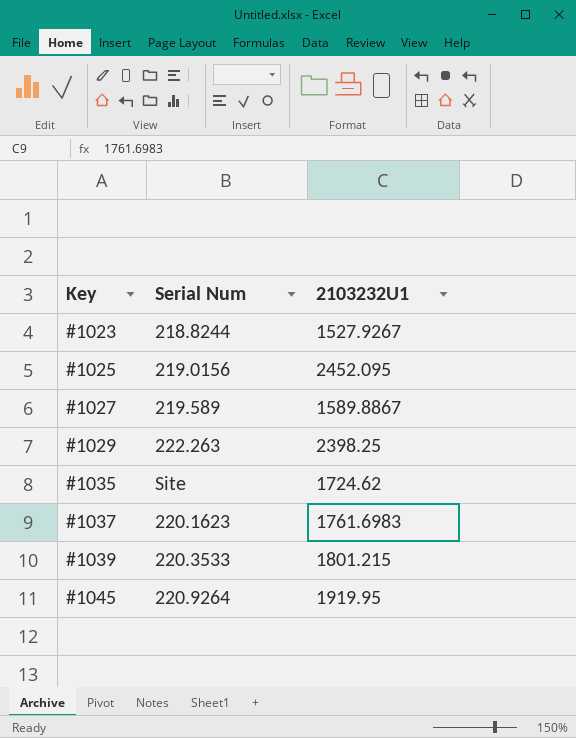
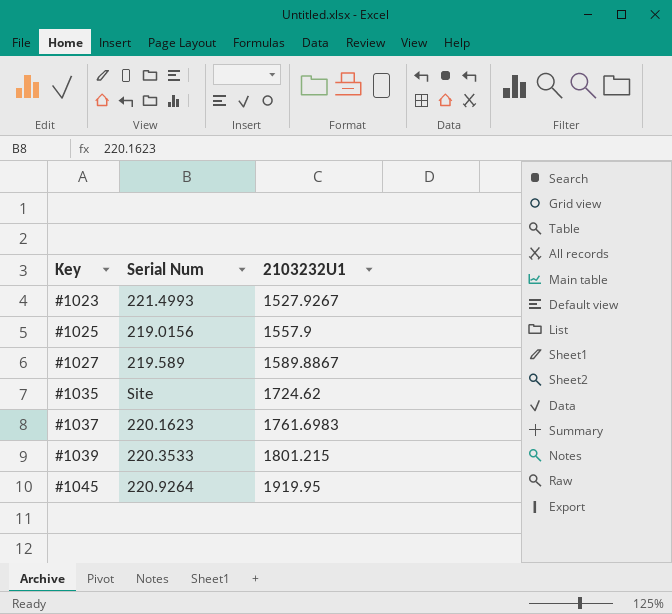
row #1029: 222.263 | 2398.25 -> none
#1023 | Serial Num: 218.8244 -> 221.4993
#1025 | 2103232U1: 2452.095 -> 1557.9

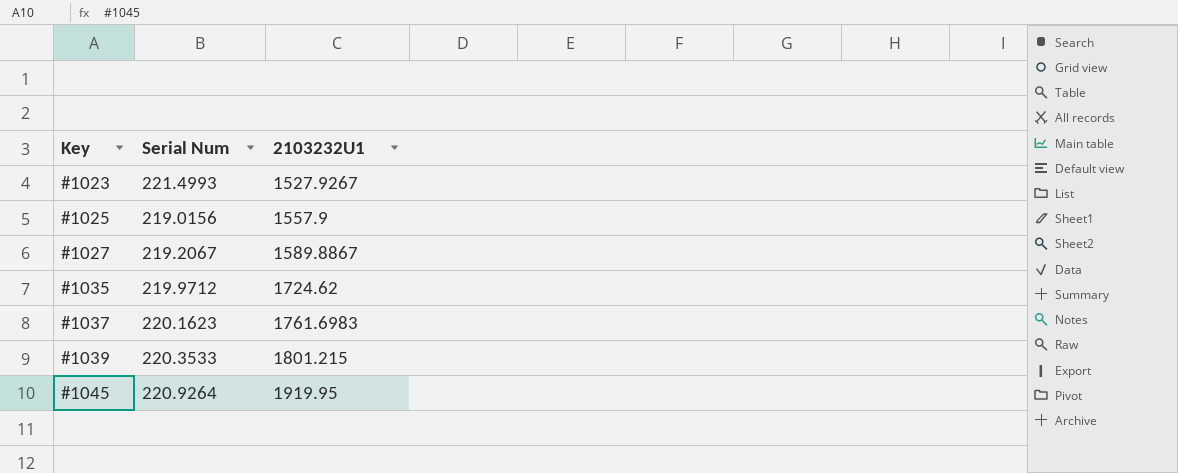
#1027 | Serial Num: 219.589 -> 219.2067
#1035 | Serial Num: Site -> 219.9712

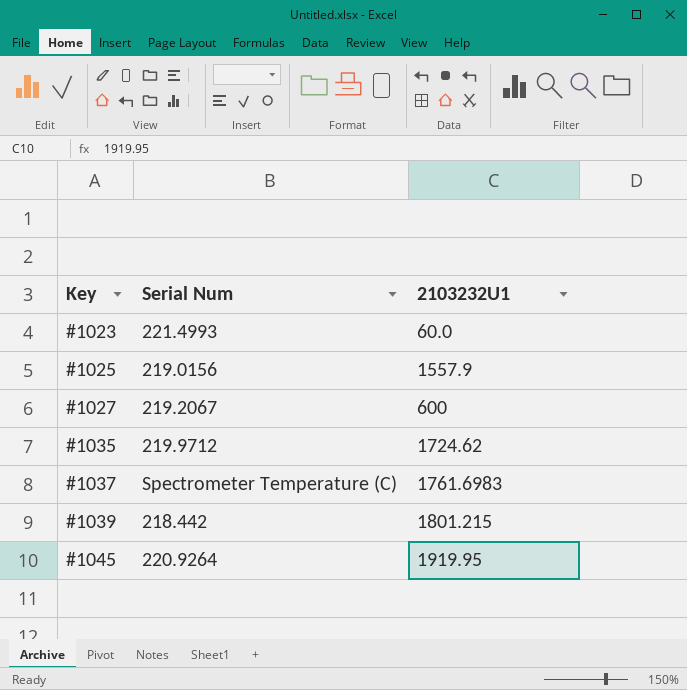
#1023 | 2103232U1: 1527.9267 -> 60.0
#1027 | 2103232U1: 1589.8867 -> 600
#1037 | Serial Num: 220.1623 -> Spectrometer Temperature (C)
#1039 | Serial Num: 220.3533 -> 218.442

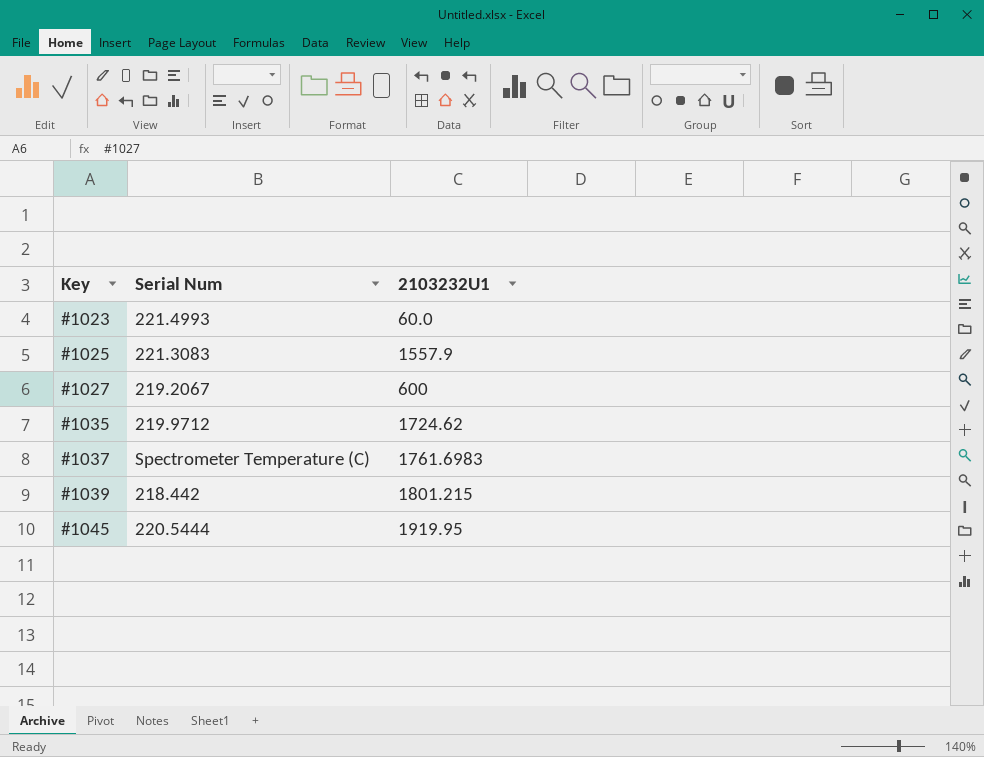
#1025 | Serial Num: 219.0156 -> 221.3083
#1045 | Serial Num: 220.9264 -> 220.5444

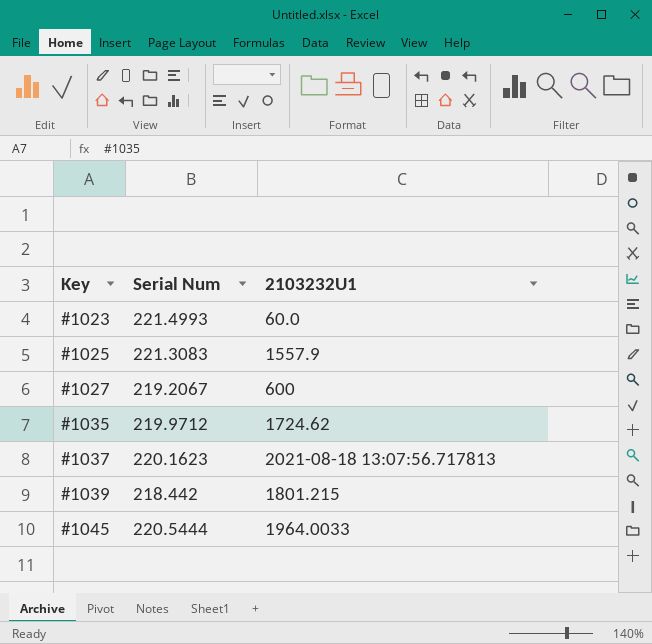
#1037 | Serial Num: Spectrometer Temperature (C) -> 220.1623
#1037 | 2103232U1: 1761.6983 -> 2021-08-18 13:07:56.717813
#1045 | 2103232U1: 1919.95 -> 1964.0033

